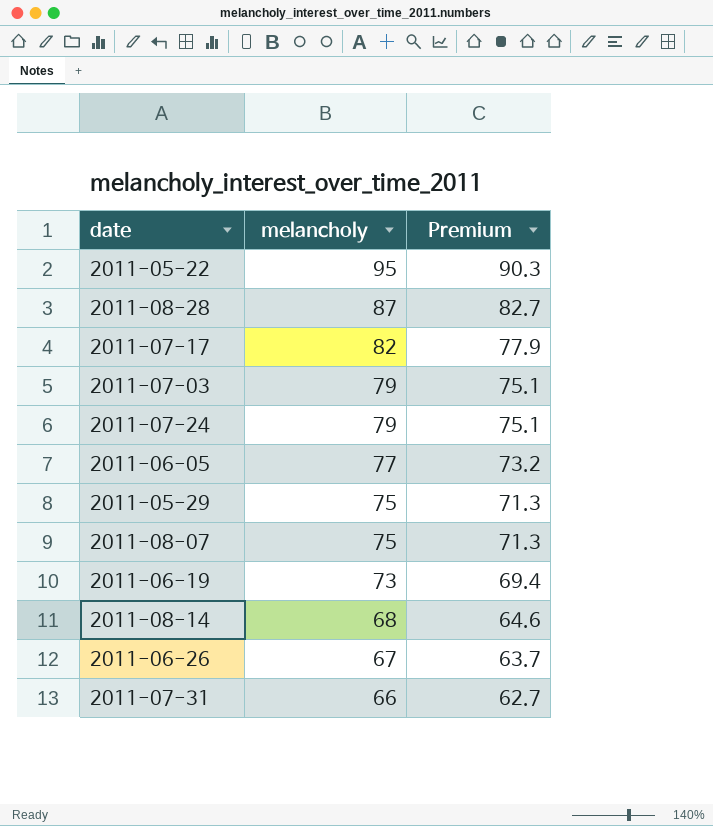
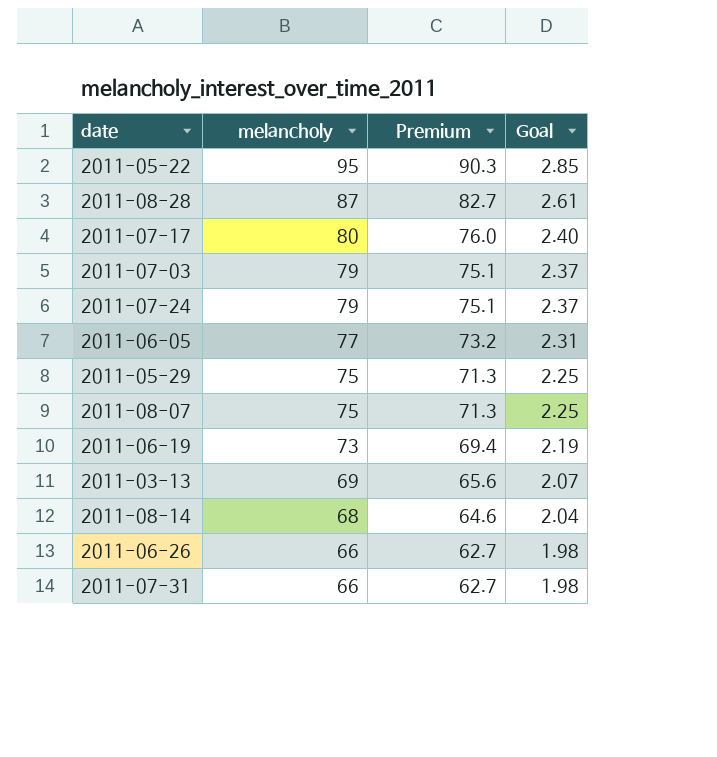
column Goal | formula: none -> [melancholy] * 0.03
2011-07-17 | melancholy: 82 -> 80
2011-07-17 | Premium: 77.9 -> 76.0
row 2011-03-13: none -> 69 | 65.6 | 2.07
2011-06-26 | melancholy: 67 -> 66
2011-06-26 | Premium: 63.7 -> 62.7

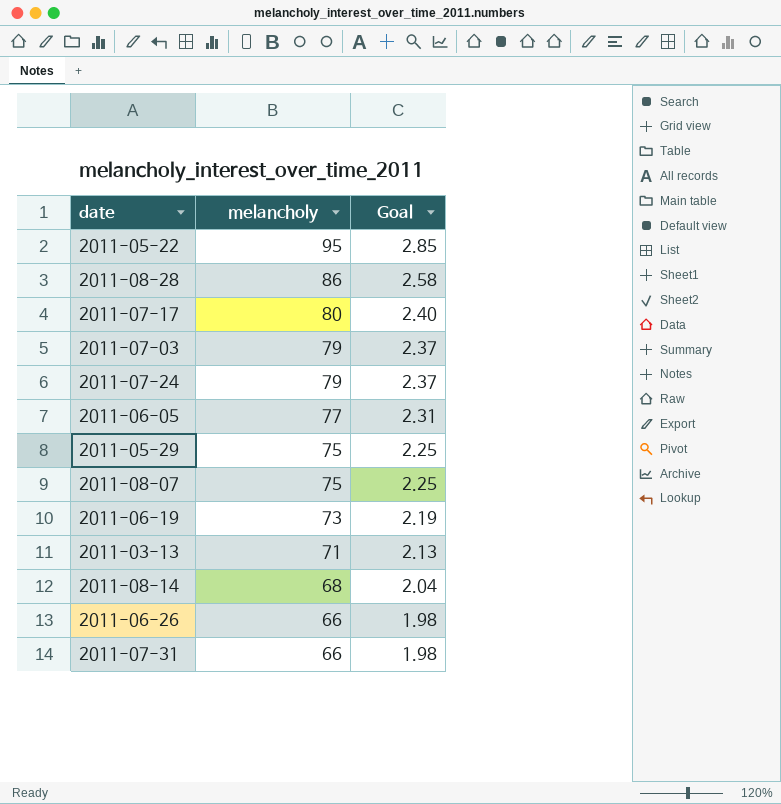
column Premium | formula: [melancholy] * 0.95 -> none
2011-08-28 | melancholy: 87 -> 86
2011-08-28 | Goal: 2.61 -> 2.58
2011-03-13 | melancholy: 69 -> 71
2011-03-13 | Goal: 2.07 -> 2.13

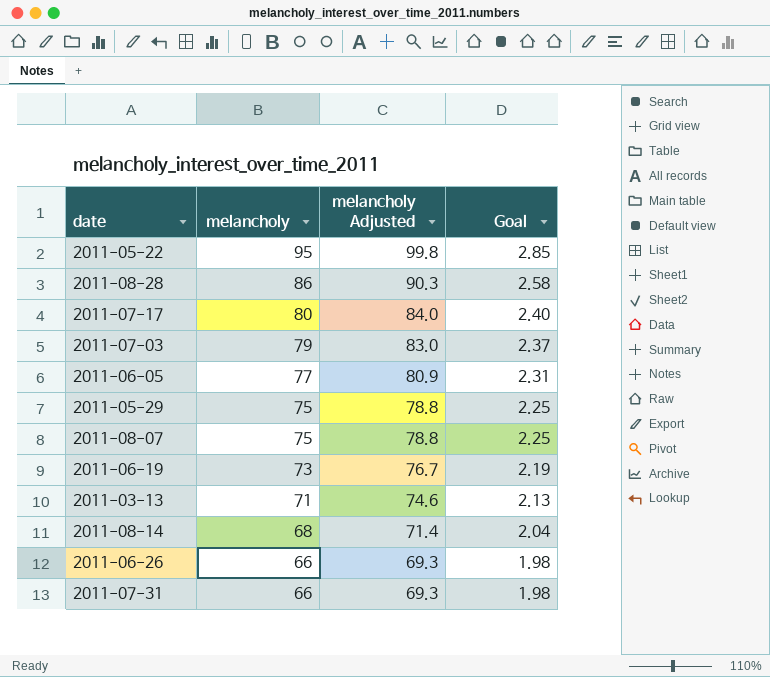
column melancholy Adjusted | formula: none -> [melancholy] * 1.05
row 2011-07-24: 79 | 2.37 -> none

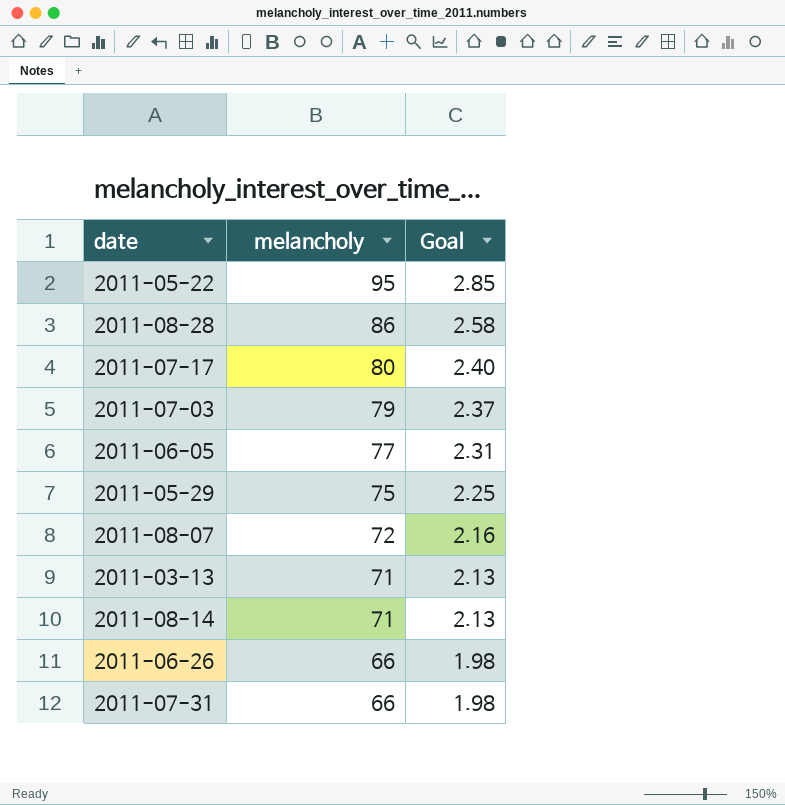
column melancholy Adjusted | formula: [melancholy] * 1.05 -> none
row 2011-06-19: 73 | 76.7 | 2.19 -> none
2011-08-07 | melancholy: 75 -> 72
2011-08-07 | Goal: 2.25 -> 2.16
2011-08-14 | melancholy: 68 -> 71
2011-08-14 | Goal: 2.04 -> 2.13

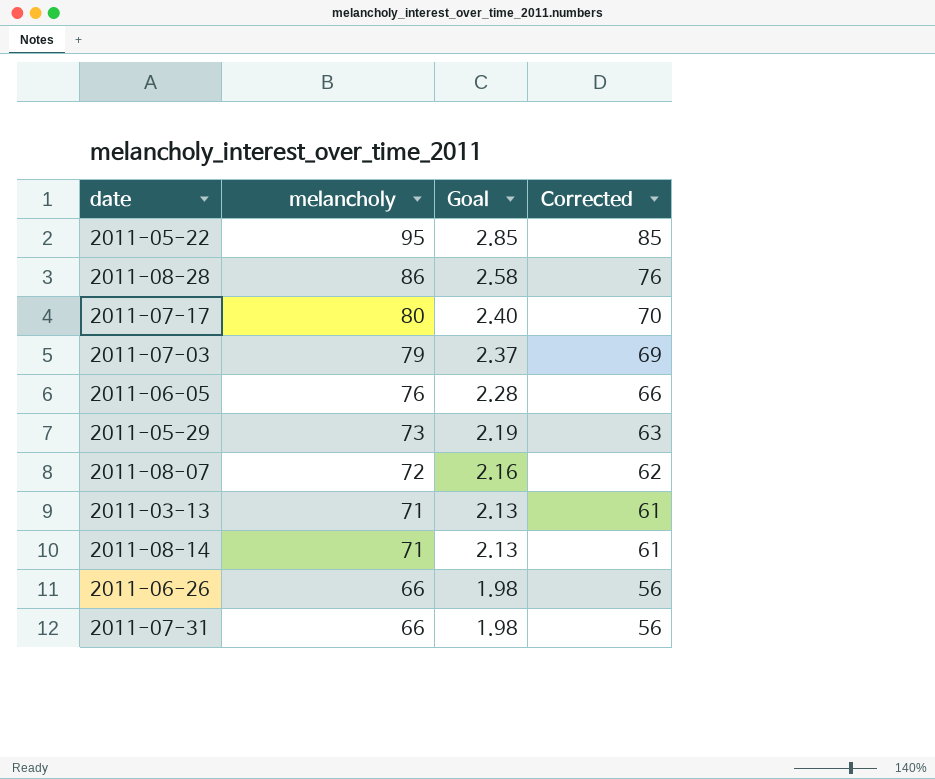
column Corrected | formula: none -> [melancholy] - 10
2011-06-05 | melancholy: 77 -> 76
2011-06-05 | Goal: 2.31 -> 2.28
2011-05-29 | melancholy: 75 -> 73
2011-05-29 | Goal: 2.25 -> 2.19

